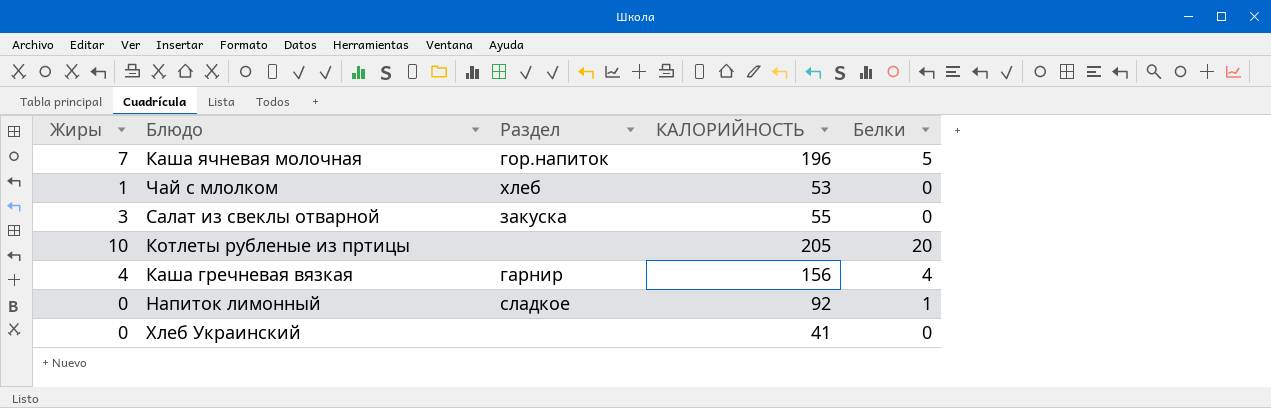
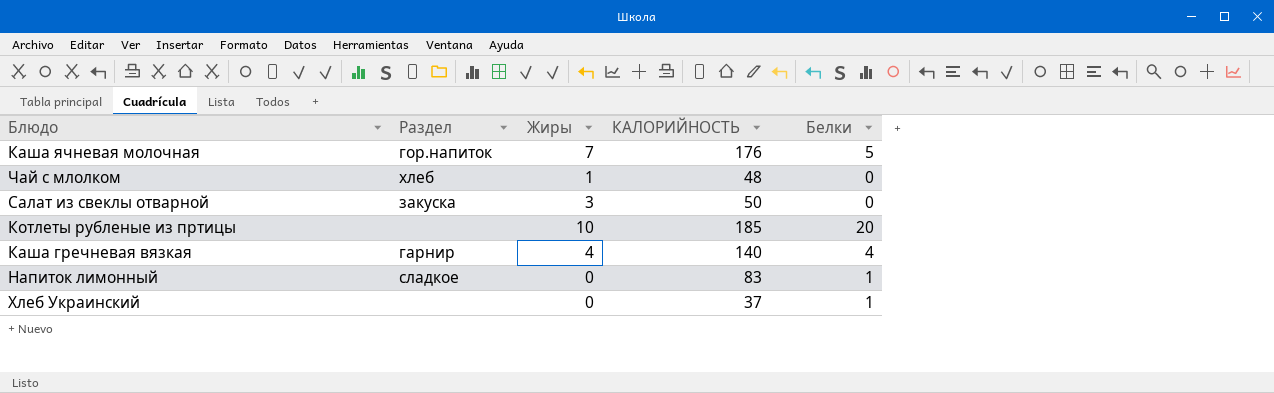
column Жиры | position: 1 -> 3
Каша ячневая молочная | КАЛОРИЙНОСТЬ: 196 -> 176
Чай с млолком | КАЛОРИЙНОСТЬ: 53 -> 48
Салат из свеклы отварной | КАЛОРИЙНОСТЬ: 55 -> 50
Котлеты рубленые из пртицы | КАЛОРИЙНОСТЬ: 205 -> 185
Каша гречневая вязкая | КАЛОРИЙНОСТЬ: 156 -> 140
Напиток лимонный | КАЛОРИЙНОСТЬ: 92 -> 83
Хлеб Украинский | КАЛОРИЙНОСТЬ: 41 -> 37
Хлеб Украинский | Белки: 0 -> 1

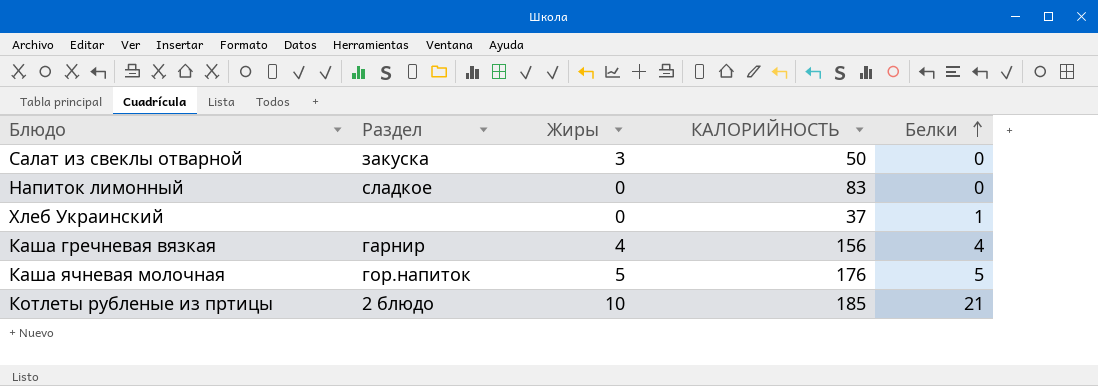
row order: none -> Белки ascending
row Чай с млолком: хлеб | 1 | 48 | 0 -> none
Напиток лимонный | Белки: 1 -> 0
Каша гречневая вязкая | КАЛОРИЙНОСТЬ: 140 -> 156
Каша ячневая молочная | Жиры: 7 -> 5
Котлеты рубленые из пртицы | Раздел: none -> 2 блюдо
Котлеты рубленые из пртицы | Белки: 20 -> 21

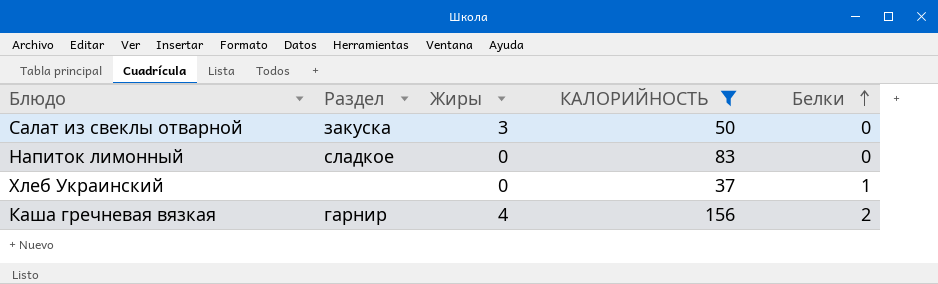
filter: none -> КАЛОРИЙНОСТЬ <= 156
Каша гречневая вязкая | Белки: 4 -> 2

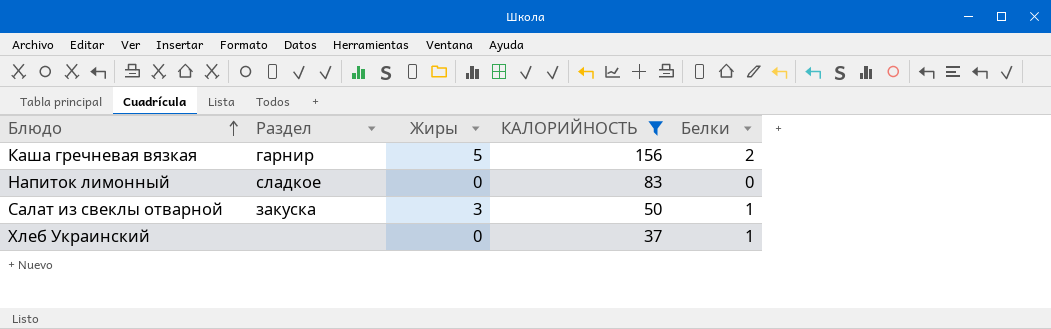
row order: Белки ascending -> Блюдо ascending
Каша гречневая вязкая | Жиры: 4 -> 5
Салат из свеклы отварной | Белки: 0 -> 1

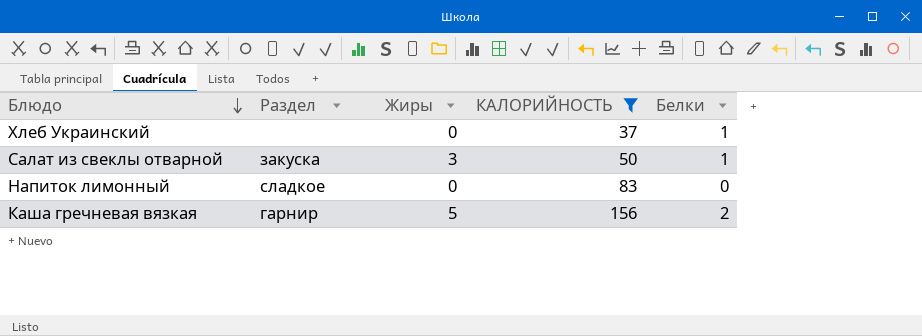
row order: Блюдо ascending -> Блюдо descending

